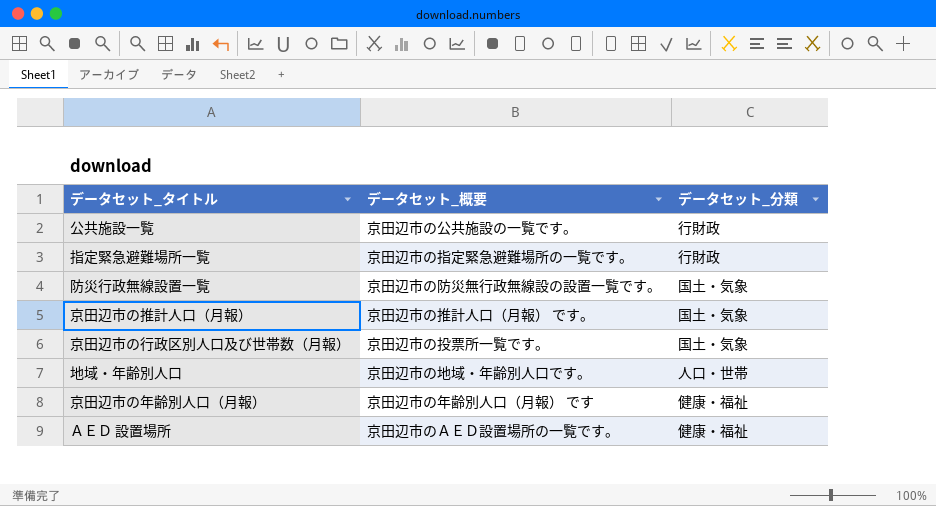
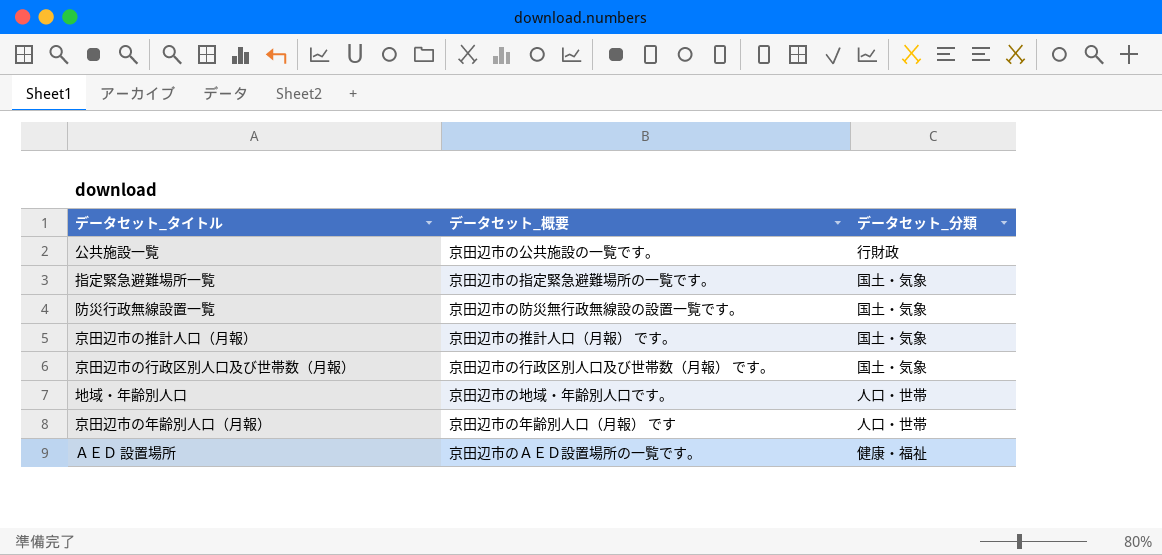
指定緊急避難場所一覧 | データセット_分類: 行財政 -> 国土・気象
京田辺市の行政区別人口及び世帯数（月報） | データセット_概要: 京田辺市の投票所一覧です。 -> 京田辺市の行政区別人口及び世帯数（月報） です。
京田辺市の年齢別人口（月報） | データセット_分類: 健康・福祉 -> 人口・世帯

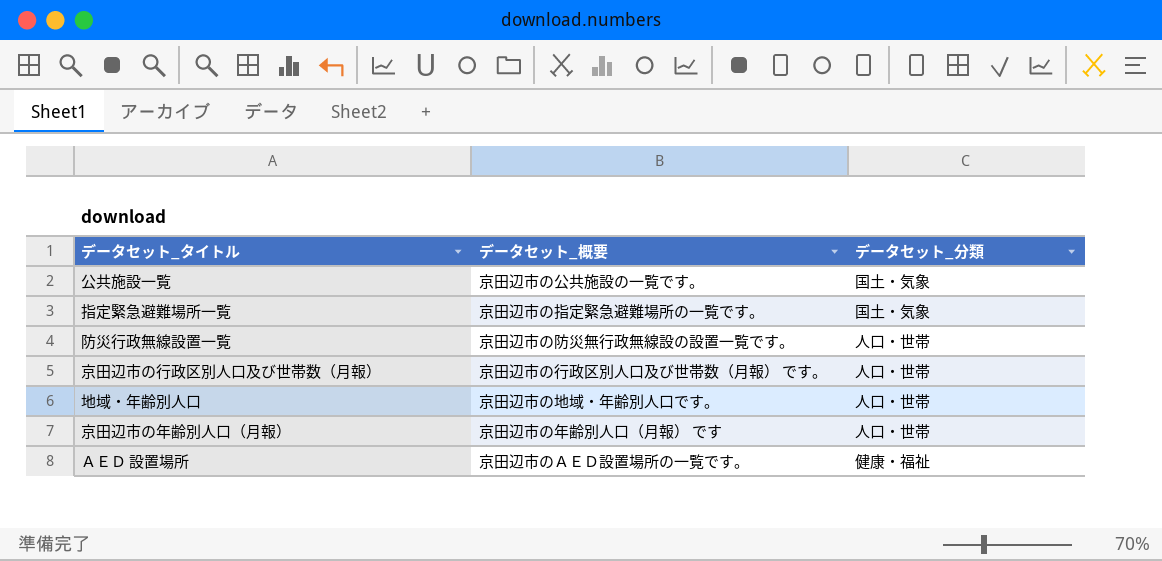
row 京田辺市の推計人口（月報）: 京田辺市の推計人口（月報） です。 | 国土・気象 -> none
公共施設一覧 | データセット_分類: 行財政 -> 国土・気象
防災行政無線設置一覧 | データセット_分類: 国土・気象 -> 人口・世帯
京田辺市の行政区別人口及び世帯数（月報） | データセット_分類: 国土・気象 -> 人口・世帯

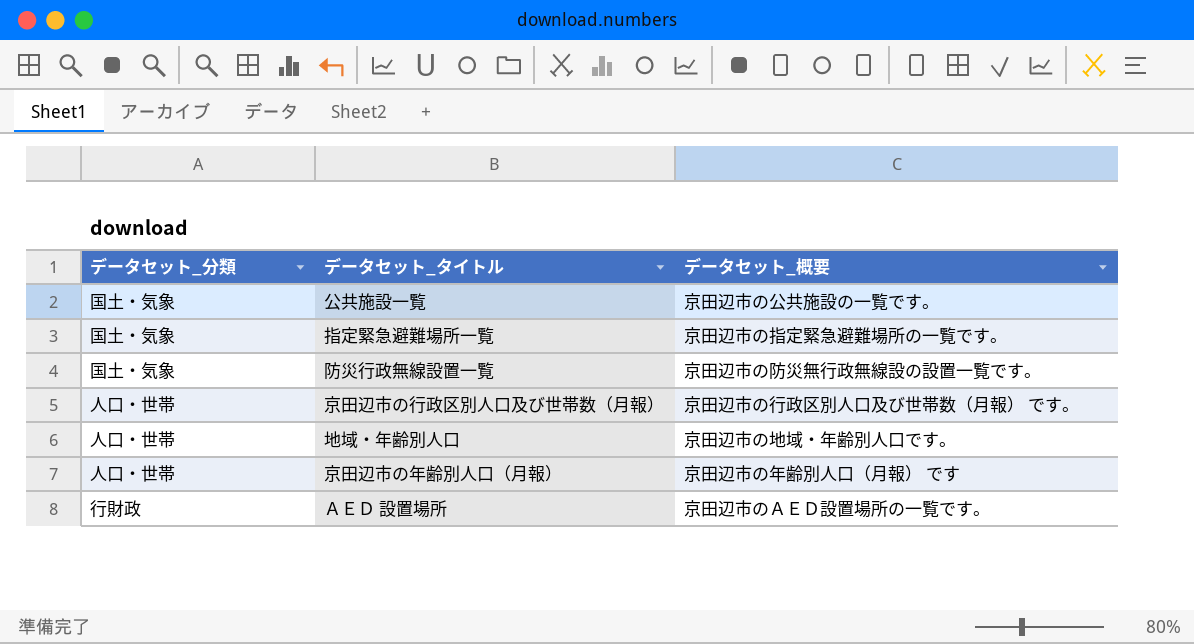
column データセット_分類 | position: 3 -> 1
防災行政無線設置一覧 | データセット_分類: 人口・世帯 -> 国土・気象
ＡＥＤ 設置場所 | データセット_分類: 健康・福祉 -> 行財政

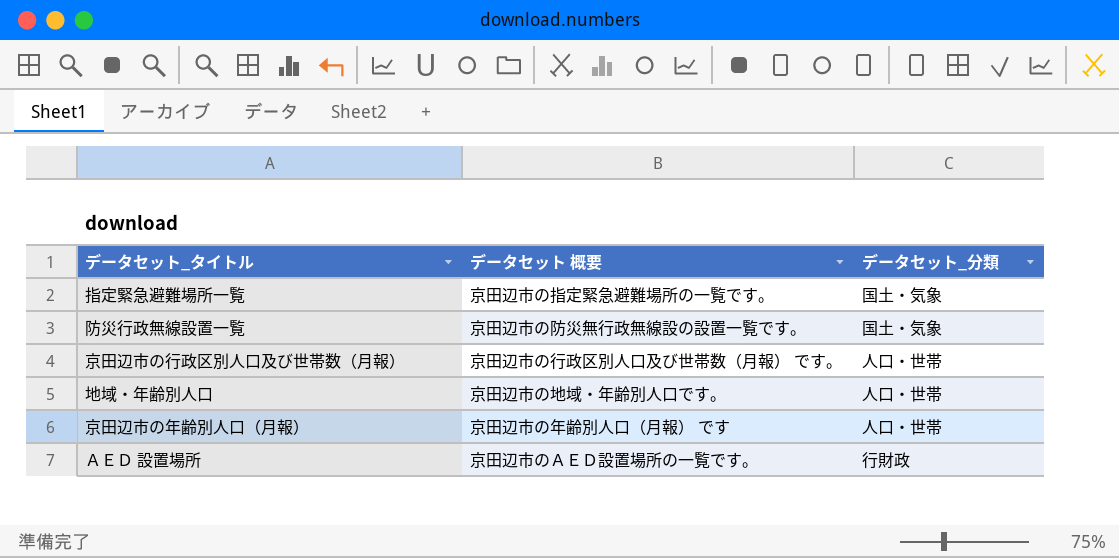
column name: データセット_概要 -> データセット 概要
column データセット_分類 | position: 1 -> 3
row 公共施設一覧: 国土・気象 | 京田辺市の公共施設の一覧です。 -> none

